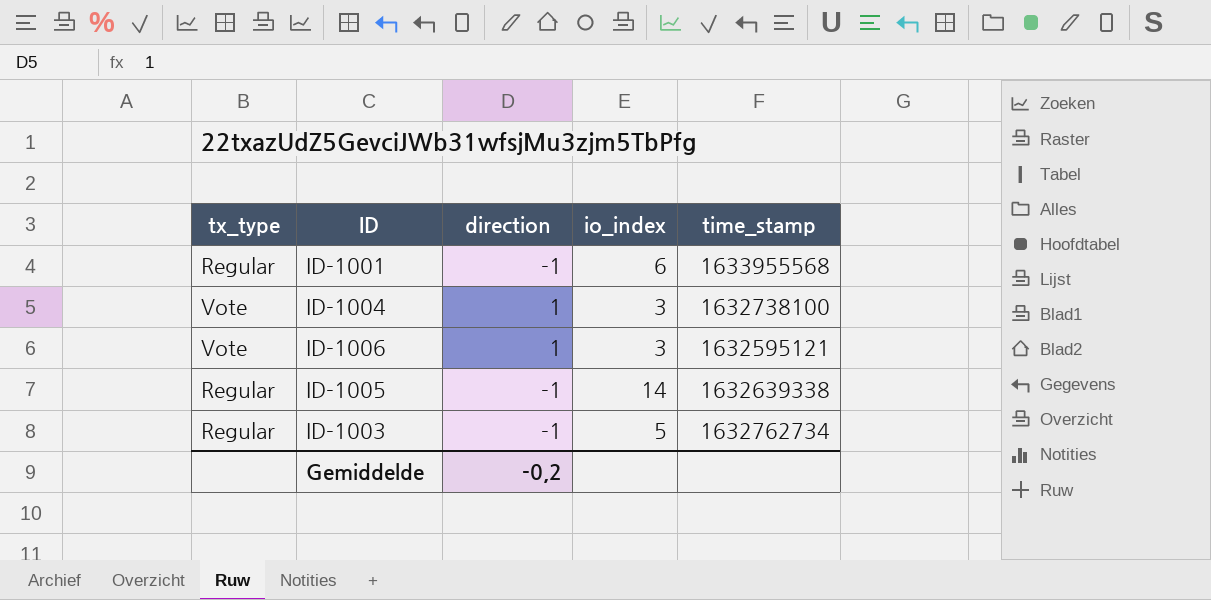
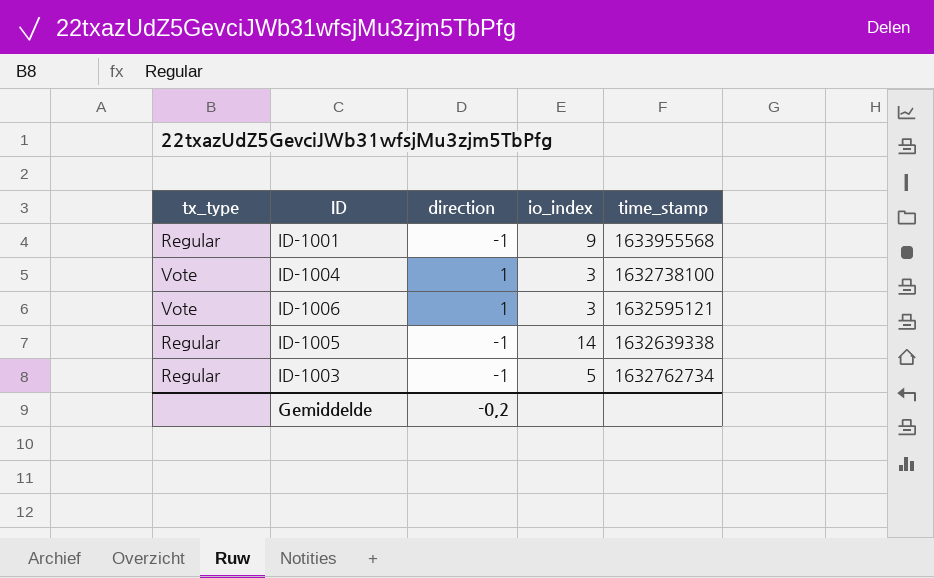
ID-1001 | io_index: 6 -> 9

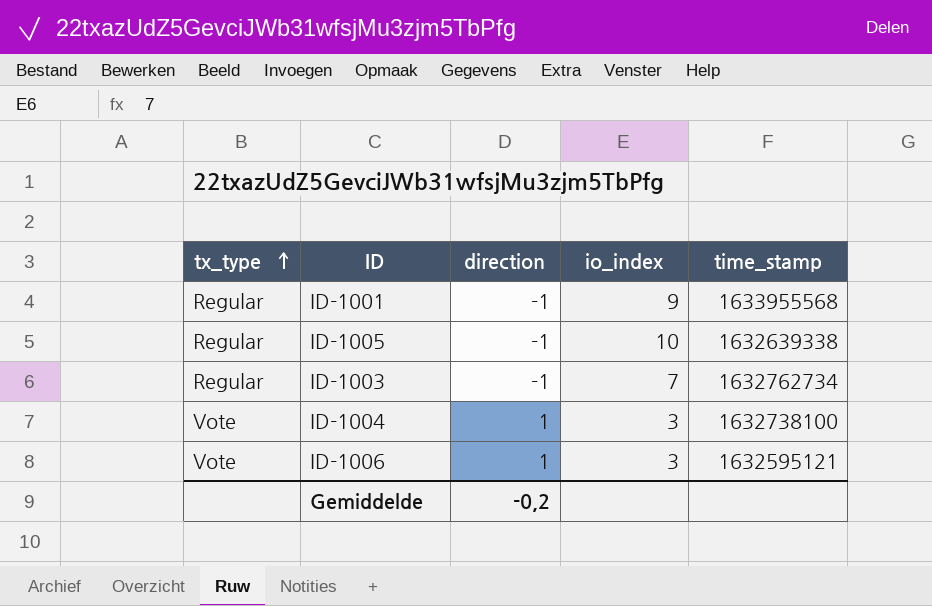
row order: none -> tx_type ascending
ID-1005 | io_index: 14 -> 10
ID-1003 | io_index: 5 -> 7

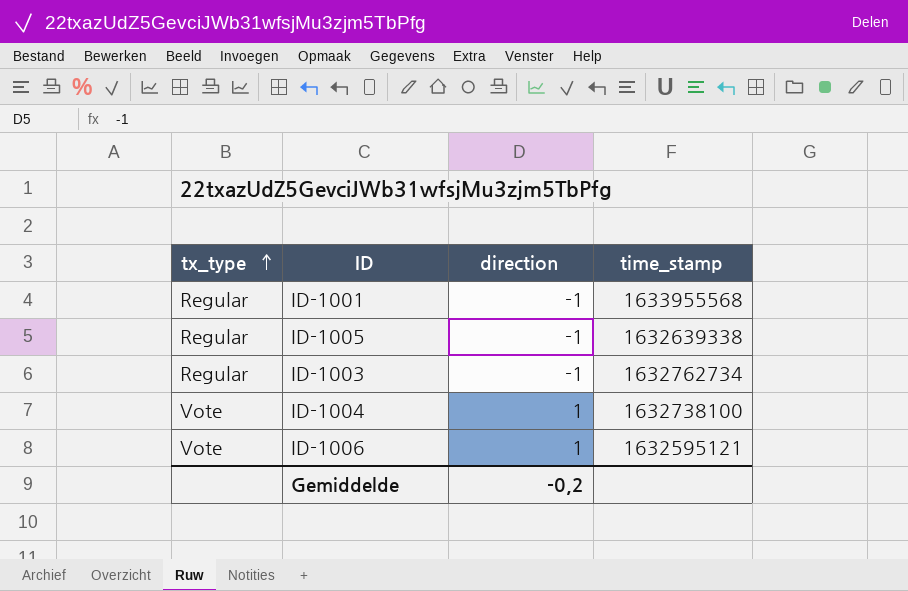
column io_index | position: 4 -> none

